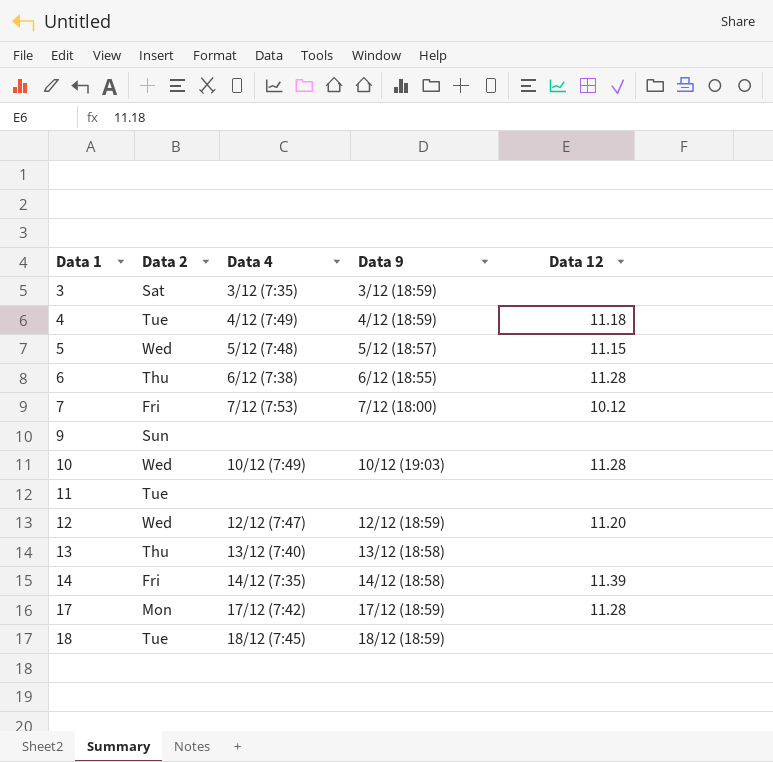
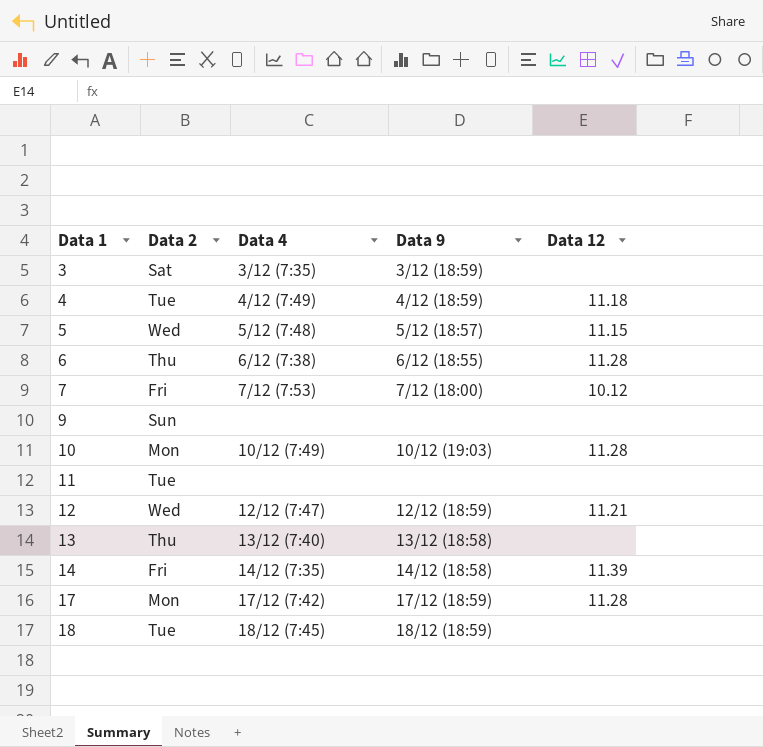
10 | Data 2: Wed -> Mon
12 | Data 12: 11.20 -> 11.21

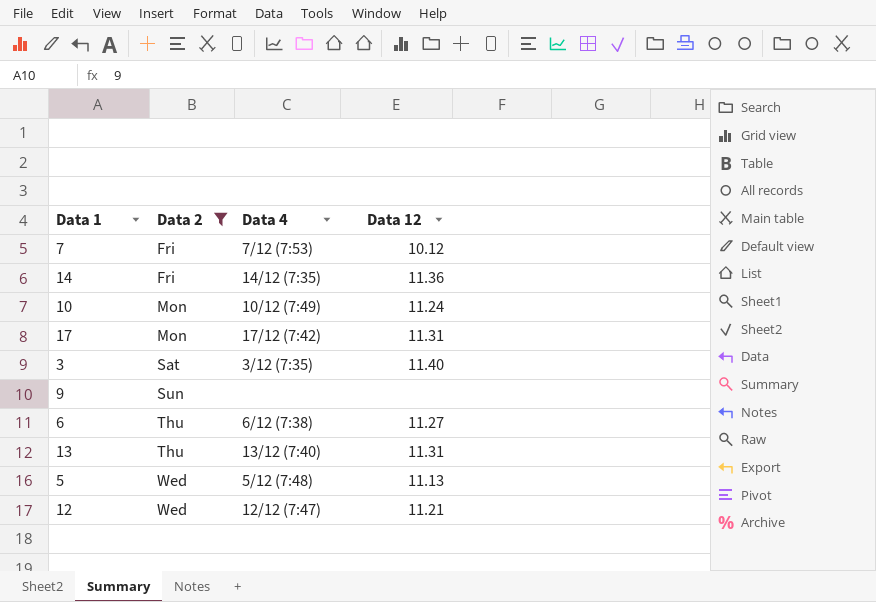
filter: none -> Data 2 != Tue
row order: Data 1 ascending -> Data 2 ascending
column Data 9 | position: 4 -> none
14 | Data 12: 11.39 -> 11.36
10 | Data 12: 11.28 -> 11.24
17 | Data 12: 11.28 -> 11.31
3 | Data 12: none -> 11.40
6 | Data 12: 11.28 -> 11.27
13 | Data 12: none -> 11.31
5 | Data 12: 11.15 -> 11.13

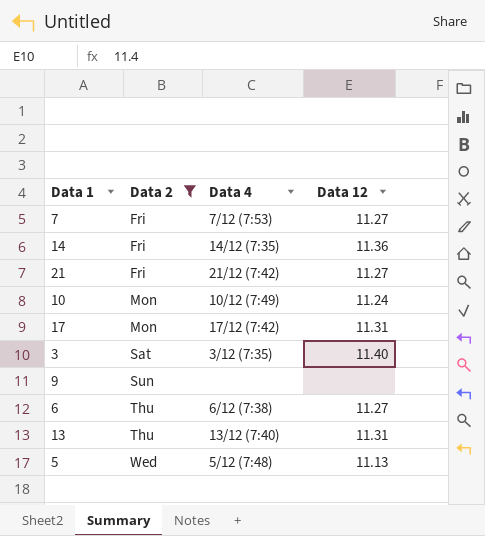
row 12: Wed | 12/12 (7:47) | 11.21 -> none
7 | Data 12: 10.12 -> 11.27
row 21: none -> Fri | 21/12 (7:42) | 11.27

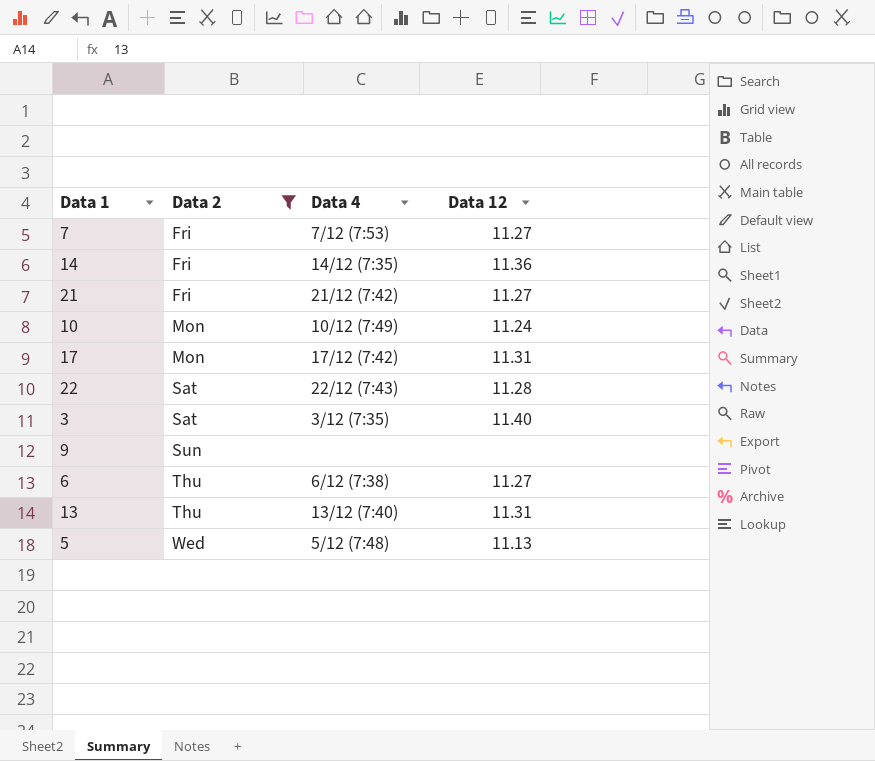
row 22: none -> Sat | 22/12 (7:43) | 11.28

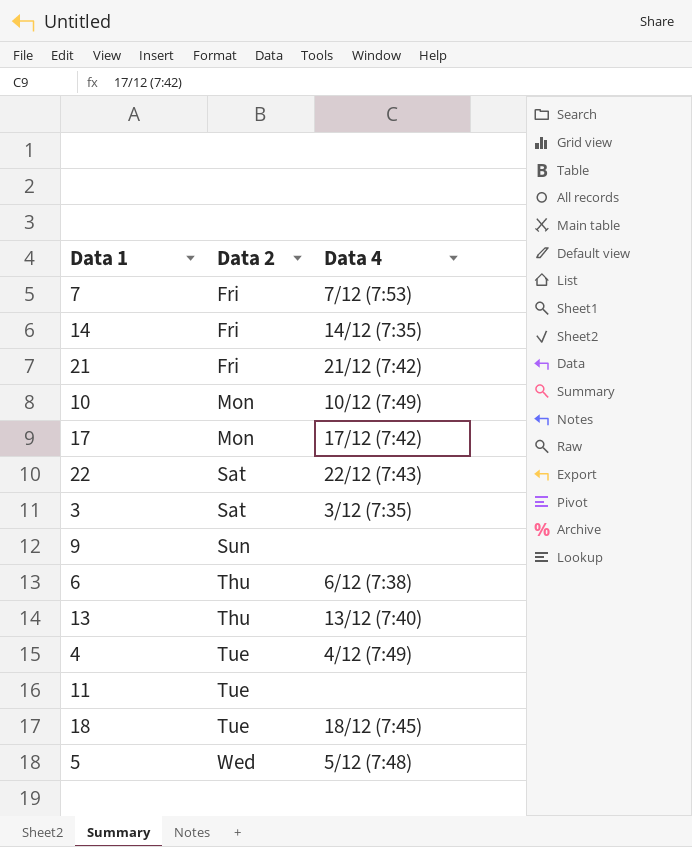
filter: Data 2 != Tue -> none
column Data 12 | position: 4 -> none

